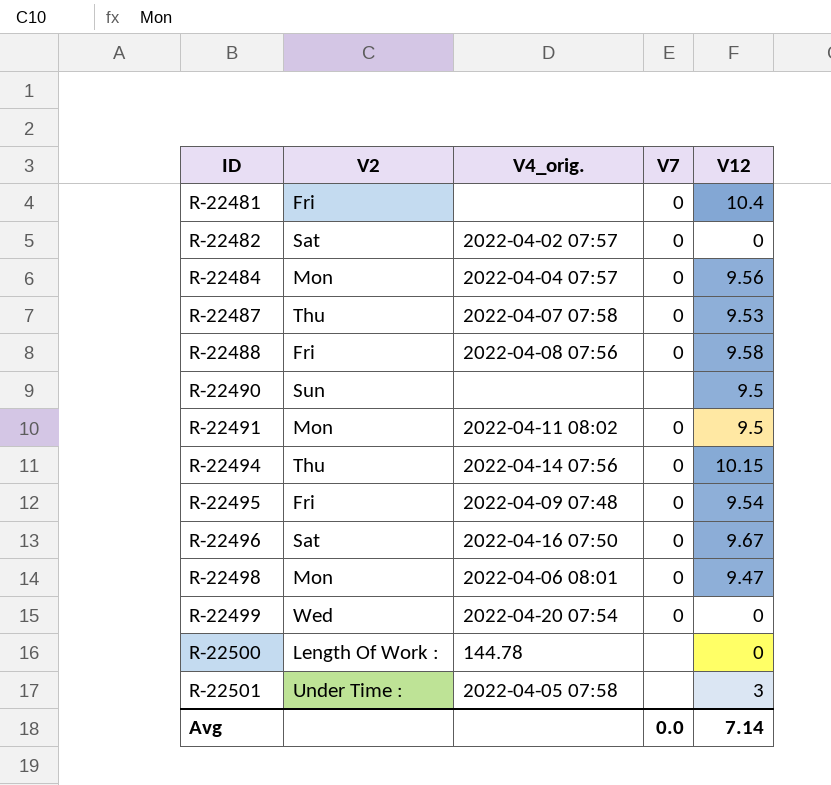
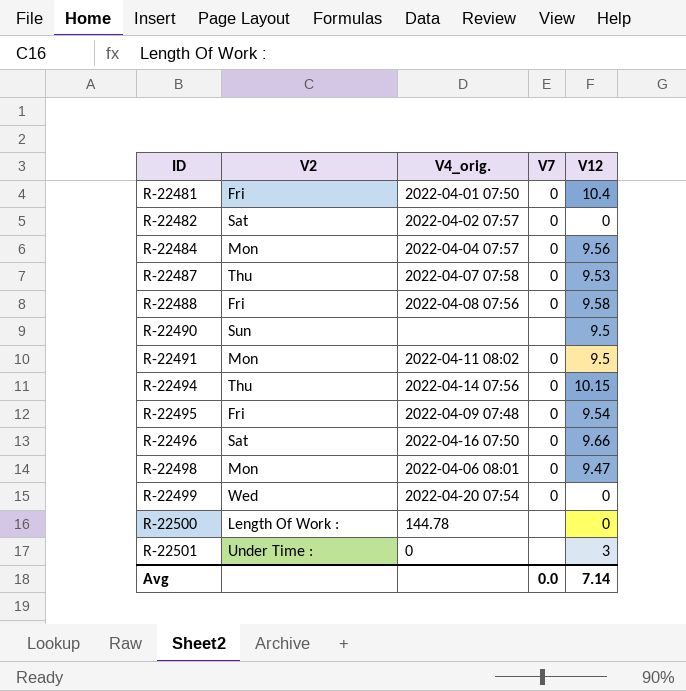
R-22481 | V4_orig.: none -> 2022-04-01 07:50
R-22496 | V12: 9.67 -> 9.66
R-22501 | V4_orig.: 2022-04-05 07:58 -> 0

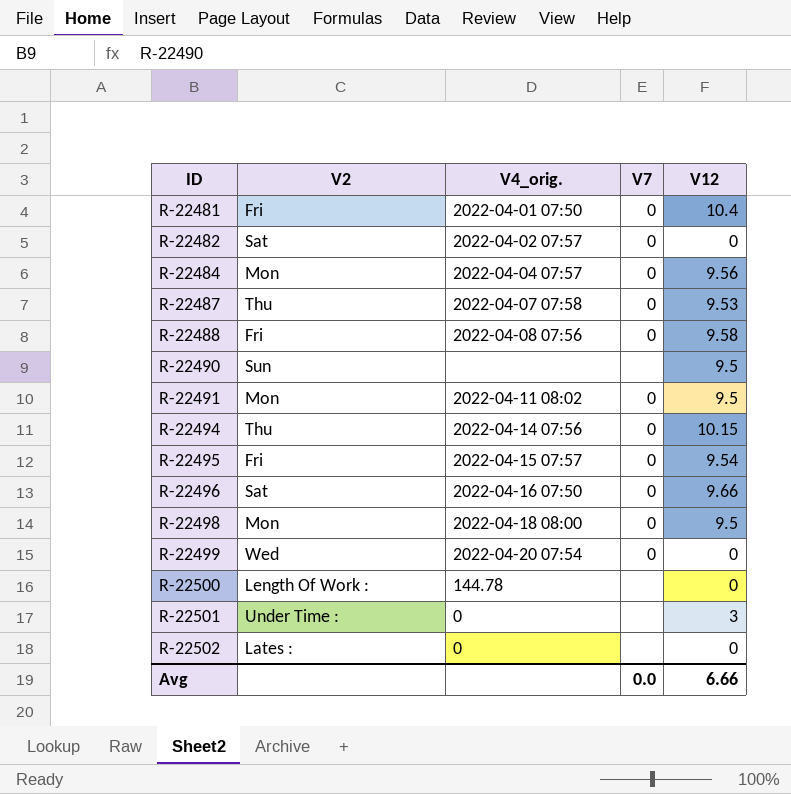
R-22495 | V4_orig.: 2022-04-09 07:48 -> 2022-04-15 07:57
R-22498 | V4_orig.: 2022-04-06 08:01 -> 2022-04-18 08:00
R-22498 | V12: 9.47 -> 9.5
row R-22502: none -> Lates : | 0 | none | 0
Avg | V12: 7.14 -> 6.66

